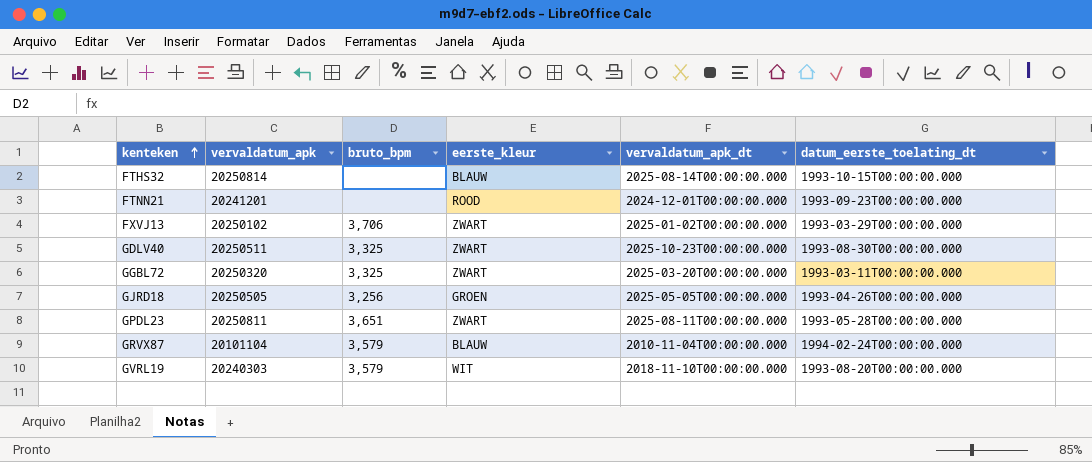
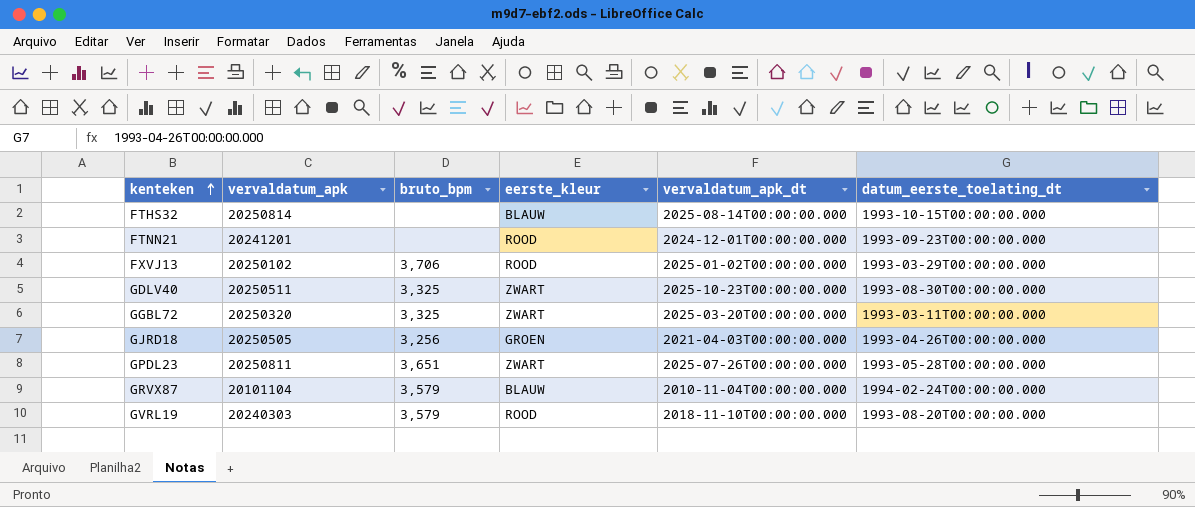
FXVJ13 | eerste_kleur: ZWART -> ROOD
GJRD18 | vervaldatum_apk_dt: 2025-05-05T00:00:00.000 -> 2021-04-03T00:00:00.000
GPDL23 | vervaldatum_apk_dt: 2025-08-11T00:00:00.000 -> 2025-07-26T00:00:00.000
GVRL19 | eerste_kleur: WIT -> ROOD

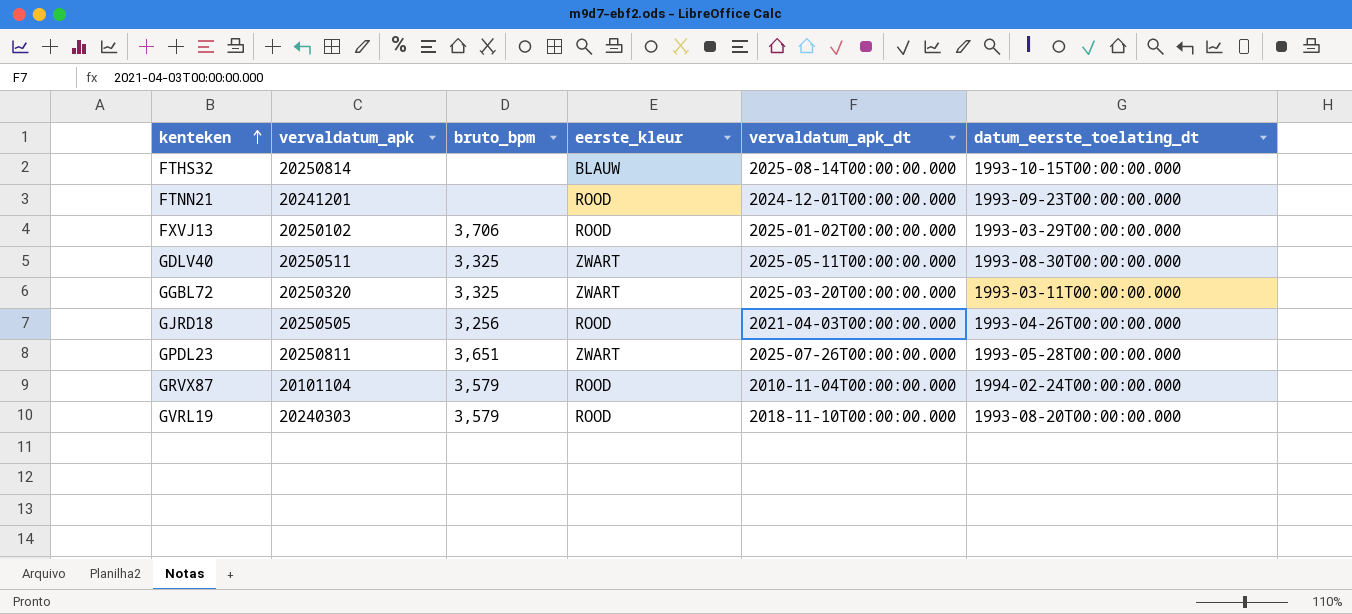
GDLV40 | vervaldatum_apk_dt: 2025-10-23T00:00:00.000 -> 2025-05-11T00:00:00.000
GJRD18 | eerste_kleur: GROEN -> ROOD
GRVX87 | eerste_kleur: BLAUW -> ROOD

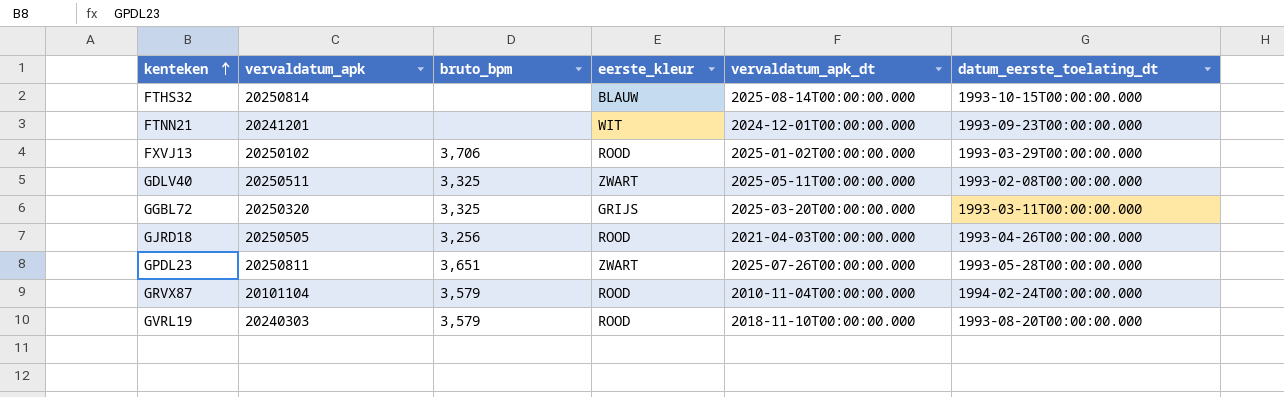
FTNN21 | eerste_kleur: ROOD -> WIT
GDLV40 | datum_eerste_toelating_dt: 1993-08-30T00:00:00.000 -> 1993-02-08T00:00:00.000
GGBL72 | eerste_kleur: ZWART -> GRIJS

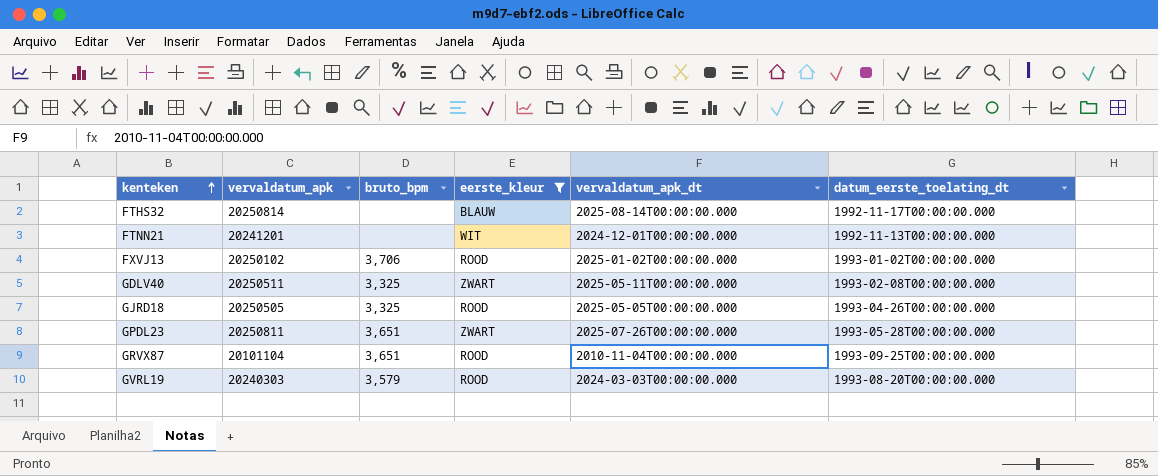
filter: none -> eerste_kleur != GRIJS
FTHS32 | datum_eerste_toelating_dt: 1993-10-15T00:00:00.000 -> 1992-11-17T00:00:00.000
FTNN21 | datum_eerste_toelating_dt: 1993-09-23T00:00:00.000 -> 1992-11-13T00:00:00.000
FXVJ13 | datum_eerste_toelating_dt: 1993-03-29T00:00:00.000 -> 1993-01-02T00:00:00.000
GJRD18 | bruto_bpm: 3,256 -> 3,325
GJRD18 | vervaldatum_apk_dt: 2021-04-03T00:00:00.000 -> 2025-05-05T00:00:00.000
GRVX87 | bruto_bpm: 3,579 -> 3,651
GRVX87 | datum_eerste_toelating_dt: 1994-02-24T00:00:00.000 -> 1993-09-25T00:00:00.000
GVRL19 | vervaldatum_apk_dt: 2018-11-10T00:00:00.000 -> 2024-03-03T00:00:00.000

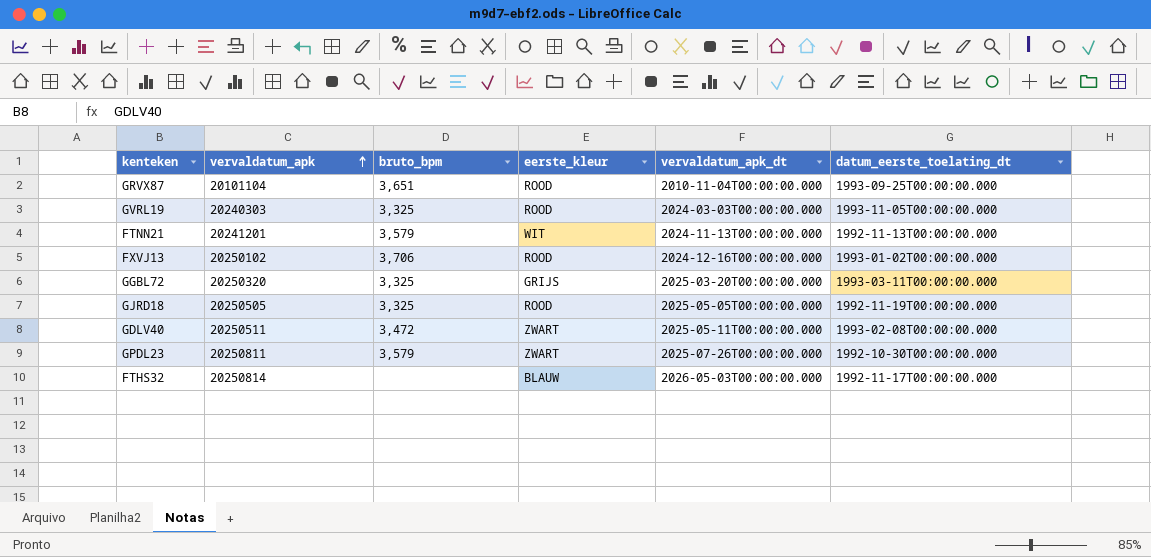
filter: eerste_kleur != GRIJS -> none
row order: kenteken ascending -> vervaldatum_apk ascending
GVRL19 | bruto_bpm: 3,579 -> 3,325
GVRL19 | datum_eerste_toelating_dt: 1993-08-20T00:00:00.000 -> 1993-11-05T00:00:00.000
FTNN21 | bruto_bpm: none -> 3,579
FTNN21 | vervaldatum_apk_dt: 2024-12-01T00:00:00.000 -> 2024-11-13T00:00:00.000
FXVJ13 | vervaldatum_apk_dt: 2025-01-02T00:00:00.000 -> 2024-12-16T00:00:00.000
GJRD18 | datum_eerste_toelating_dt: 1993-04-26T00:00:00.000 -> 1992-11-19T00:00:00.000
GDLV40 | bruto_bpm: 3,325 -> 3,472
GPDL23 | bruto_bpm: 3,651 -> 3,579
GPDL23 | datum_eerste_toelating_dt: 1993-05-28T00:00:00.000 -> 1992-10-30T00:00:00.000
FTHS32 | vervaldatum_apk_dt: 2025-08-14T00:00:00.000 -> 2026-05-03T00:00:00.000

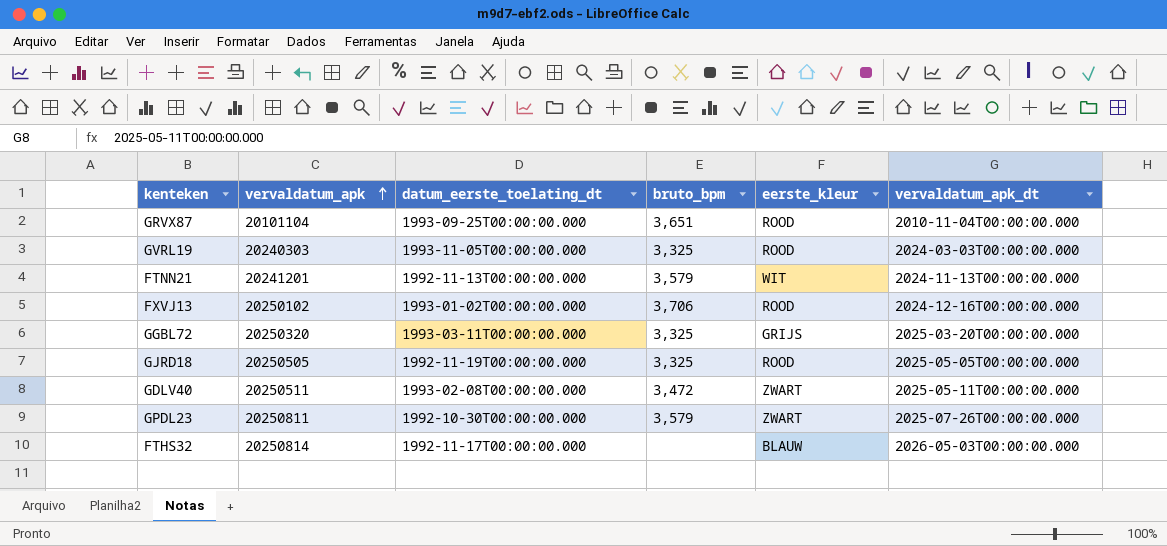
column datum_eerste_toelating_dt | position: 6 -> 3

